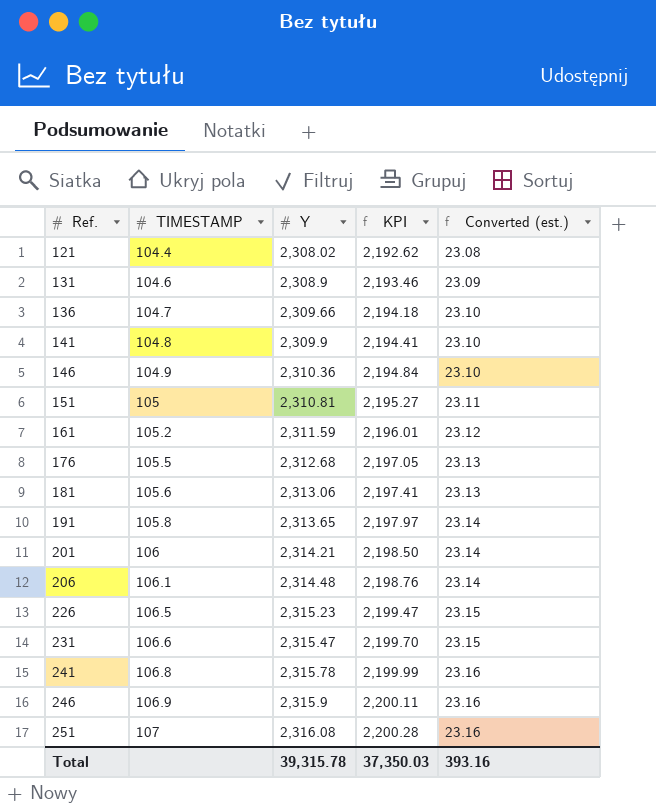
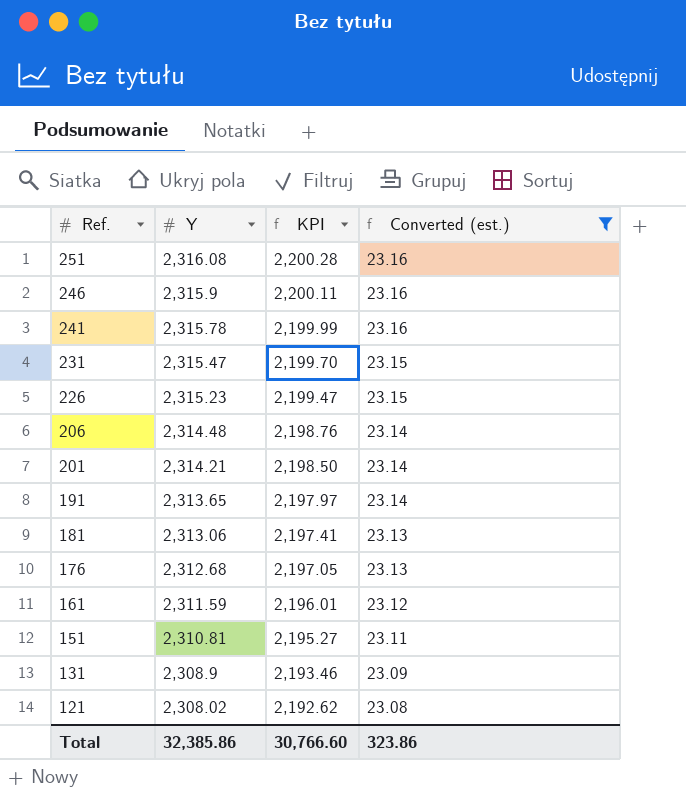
filter: none -> Converted (est.) != 23.10
row order: Ref. ascending -> Ref. descending
column TIMESTAMP | position: 2 -> none
Total | Y: 39,315.78 -> 32,385.86
Total | KPI: 37,350.03 -> 30,766.60
Total | Converted (est.): 393.16 -> 323.86

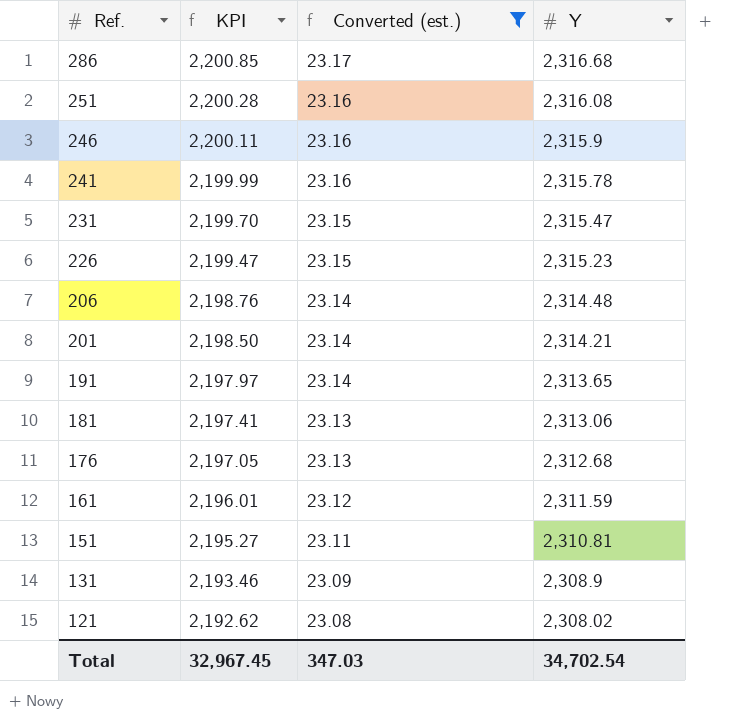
column Y | position: 2 -> 4
row 286: none -> 2,200.85 | 23.17 | 2,316.68
Total | KPI: 30,766.60 -> 32,967.45
Total | Converted (est.): 323.86 -> 347.03
Total | Y: 32,385.86 -> 34,702.54

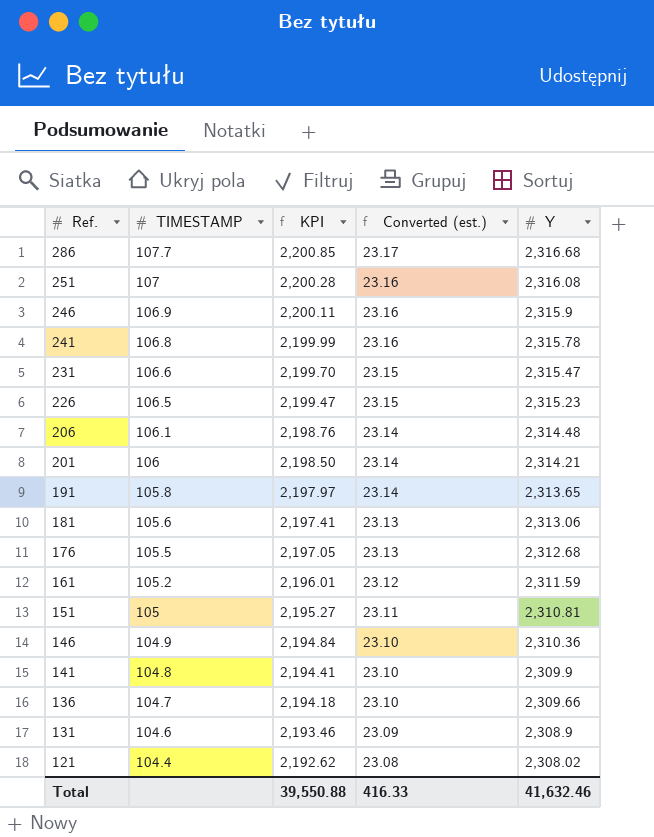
filter: Converted (est.) != 23.10 -> none
column TIMESTAMP | position: none -> 2
Total | KPI: 32,967.45 -> 39,550.88
Total | Converted (est.): 347.03 -> 416.33
Total | Y: 34,702.54 -> 41,632.46

